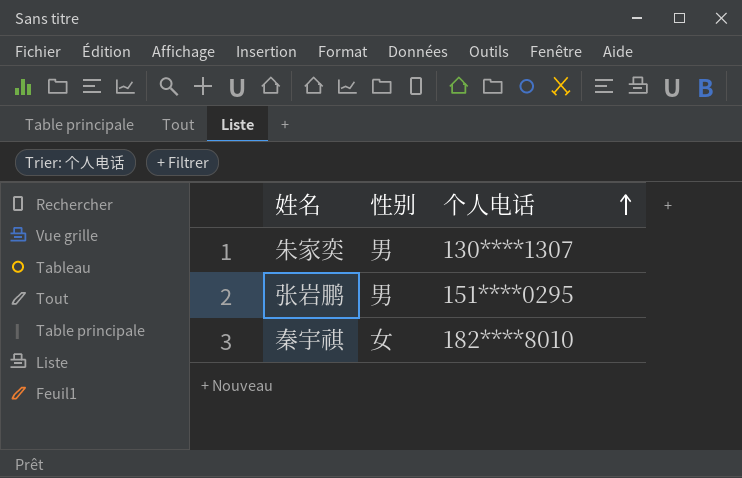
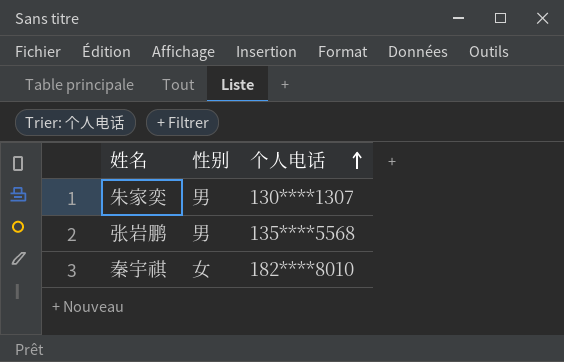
张岩鹏 | 个人电话: 151****0295 -> 135****5568

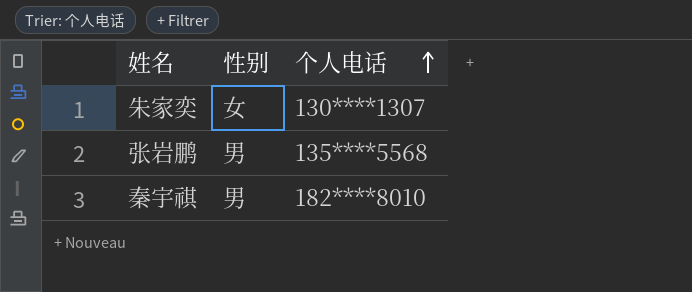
朱家奕 | 性别: 男 -> 女
秦宇祺 | 性别: 女 -> 男

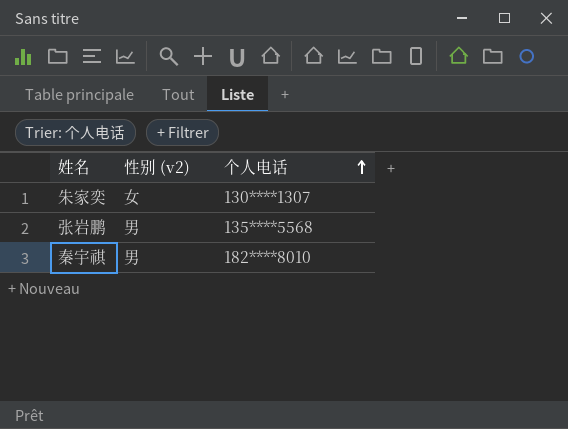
column name: 性别 -> 性别 (v2)

